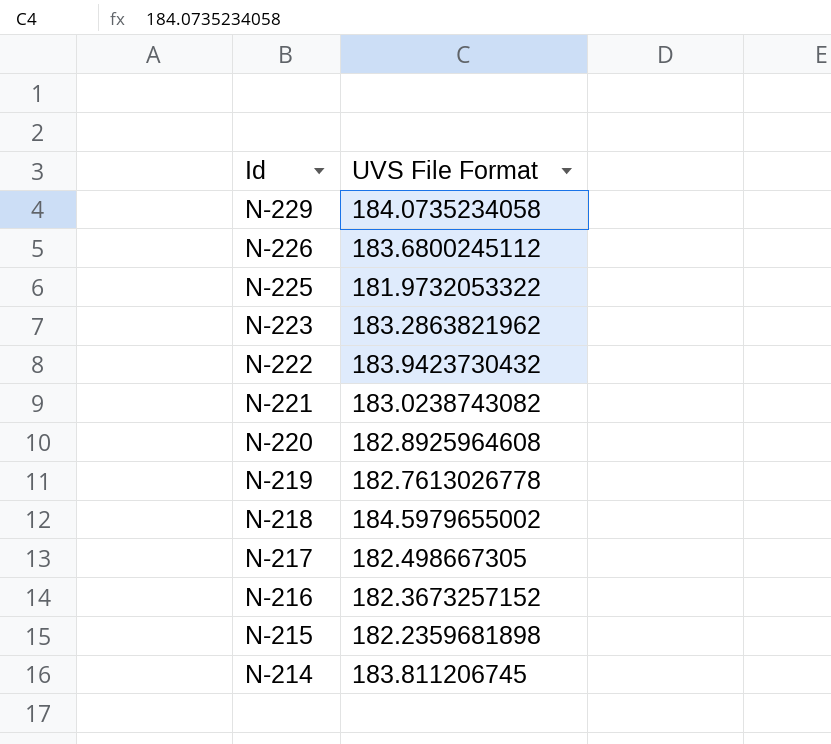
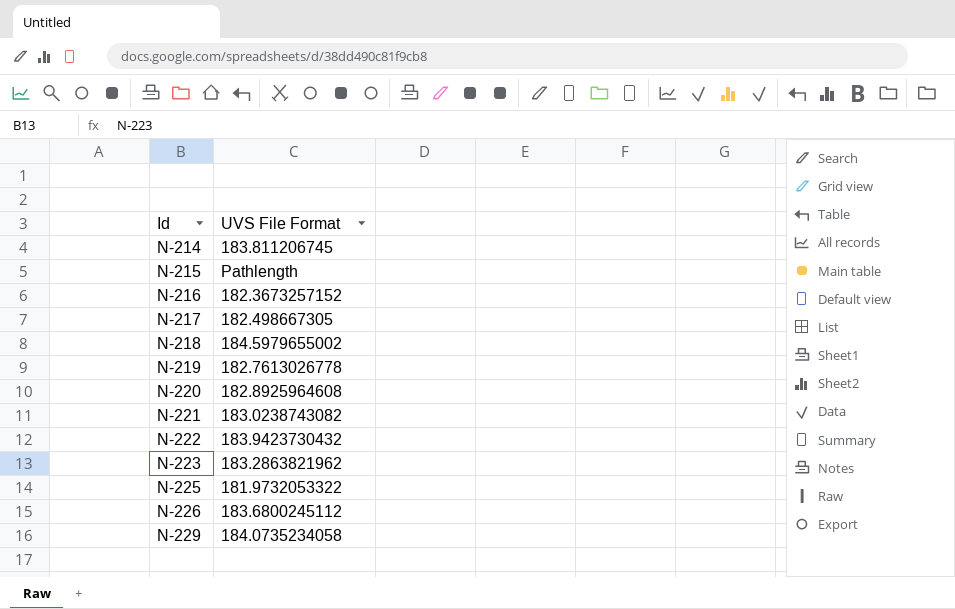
row order: Id descending -> Id ascending
N-215 | UVS File Format: 182.2359681898 -> Pathlength

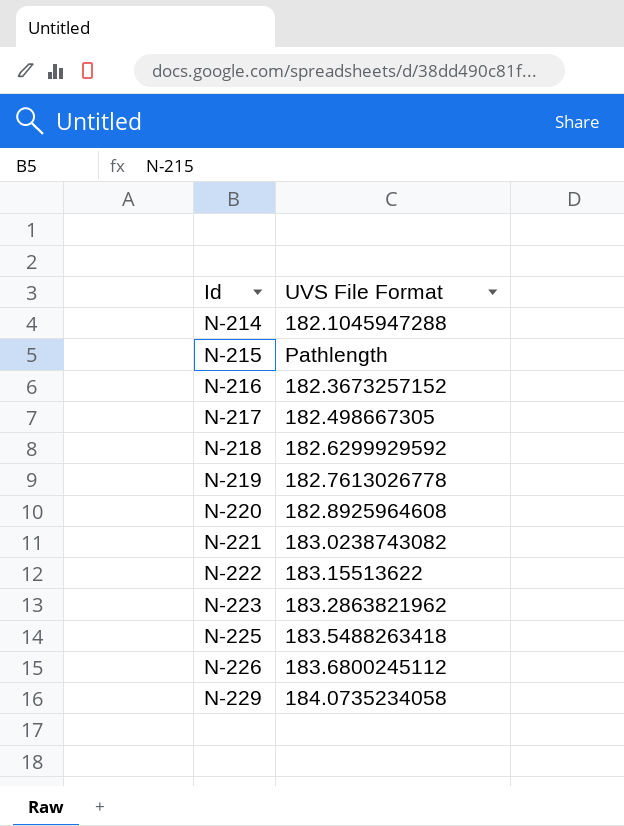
N-214 | UVS File Format: 183.811206745 -> 182.1045947288
N-218 | UVS File Format: 184.5979655002 -> 182.6299929592
N-222 | UVS File Format: 183.9423730432 -> 183.15513622
N-225 | UVS File Format: 181.9732053322 -> 183.5488263418

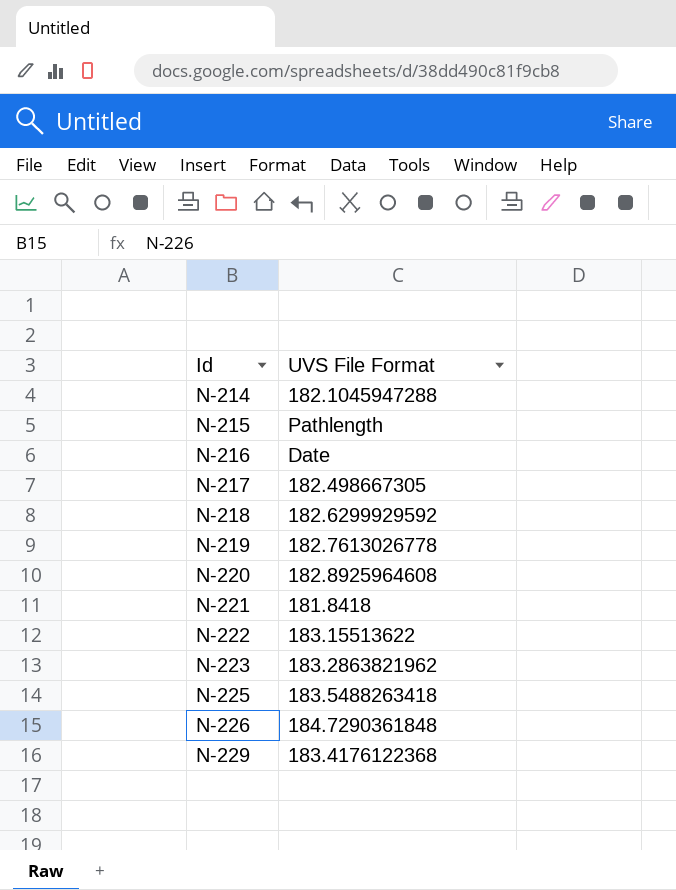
N-216 | UVS File Format: 182.3673257152 -> Date
N-221 | UVS File Format: 183.0238743082 -> 181.8418
N-226 | UVS File Format: 183.6800245112 -> 184.7290361848
N-229 | UVS File Format: 184.0735234058 -> 183.4176122368

